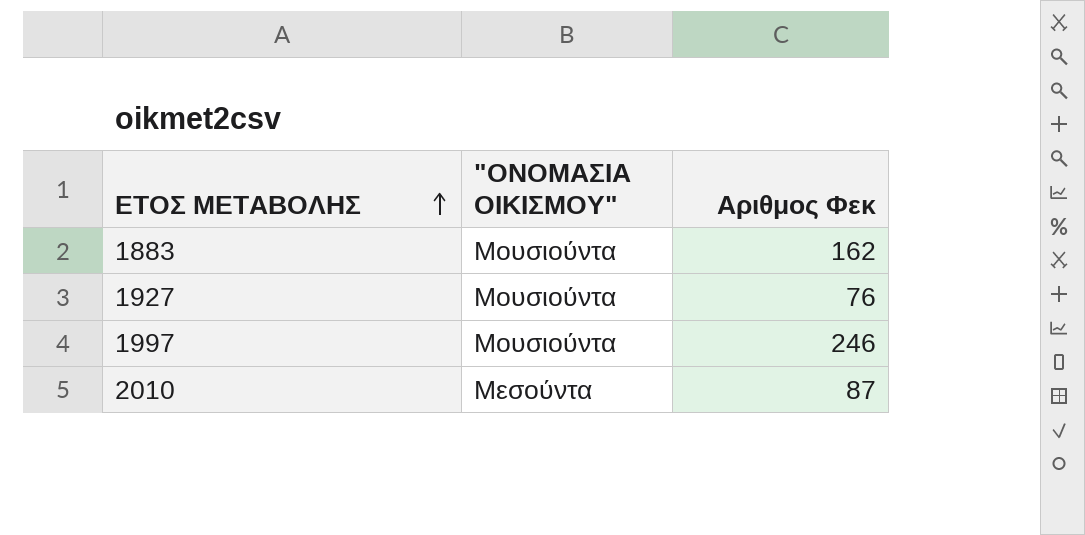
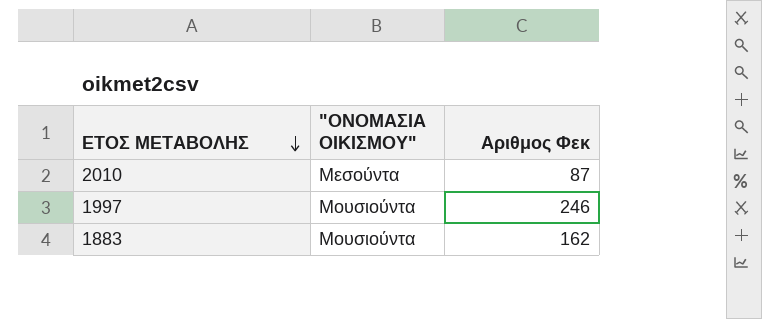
row order: ΕΤΟΣ ΜΕΤΑΒΟΛΗΣ ascending -> ΕΤΟΣ ΜΕΤΑΒΟΛΗΣ descending
row 1927: Μουσιούντα | 76 -> none

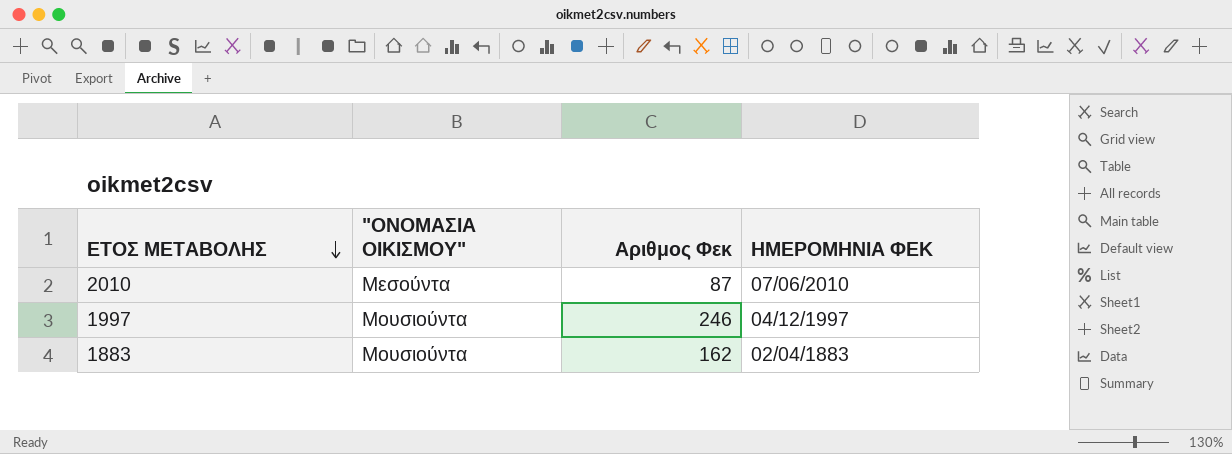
column ΗΜΕΡΟΜΗΝΙΑ ΦΕΚ | position: none -> 4

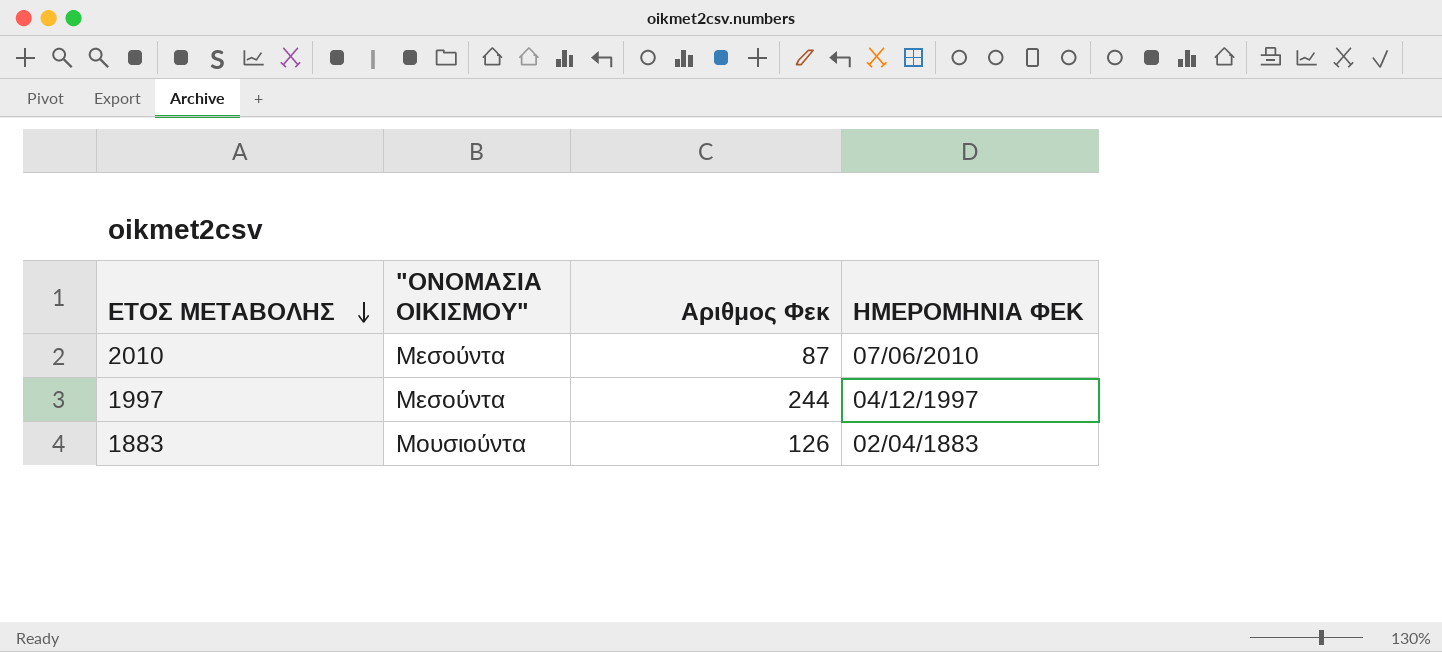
1997 | "ΟΝΟΜΑΣΙΑ ΟΙΚΙΣΜΟΥ": Μουσιούντα -> Μεσούντα
1997 | Αριθμος Φεκ: 246 -> 244
1883 | Αριθμος Φεκ: 162 -> 126

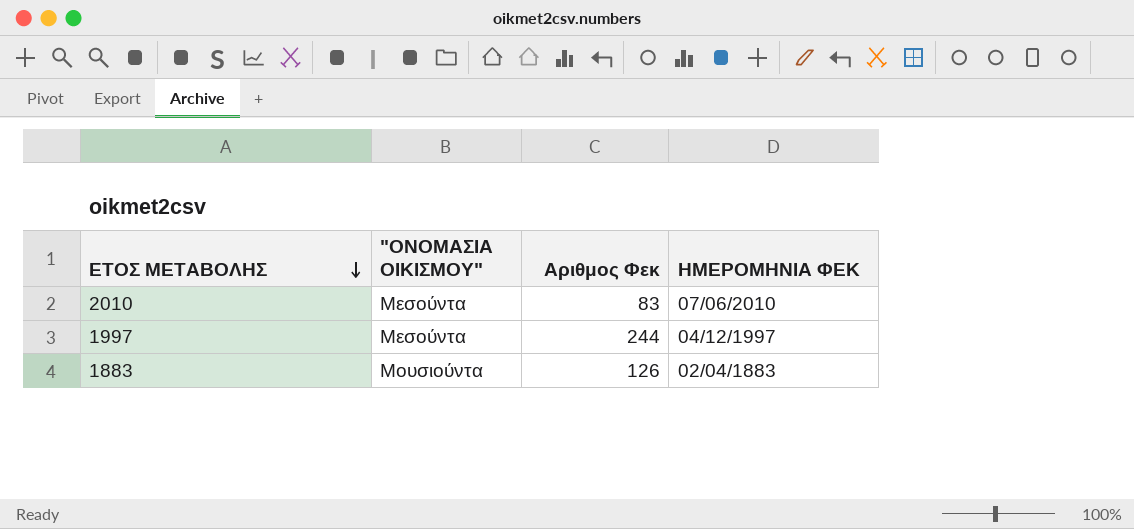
2010 | Αριθμος Φεκ: 87 -> 83

